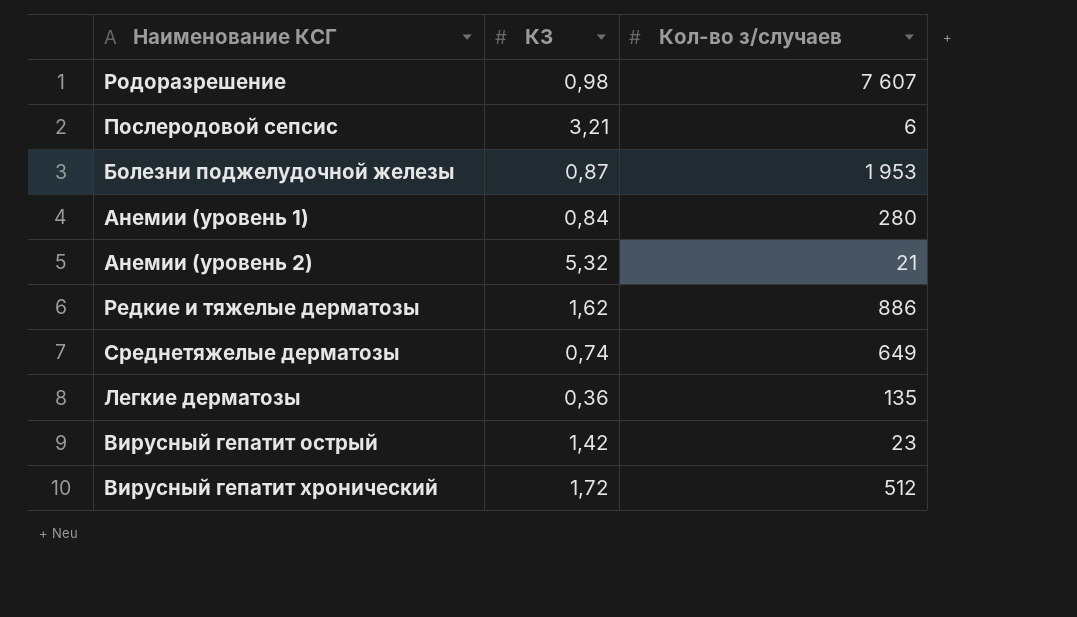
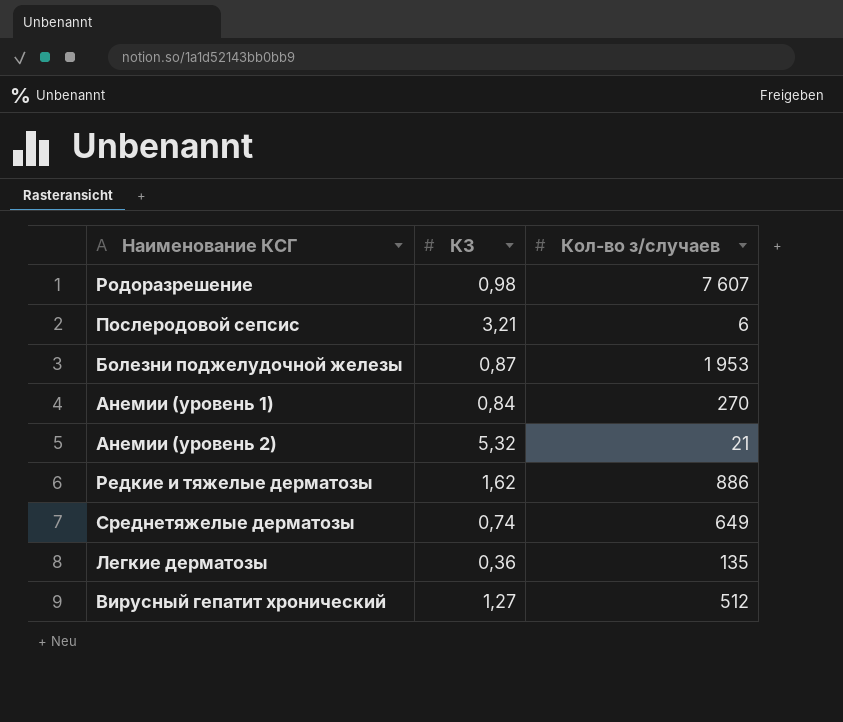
row Вирусный гепатит острый: 1,42 | 23 -> none
Анемии (уровень 1) | Кол-во з/случаев: 280 -> 270
Вирусный гепатит хронический | КЗ: 1,72 -> 1,27

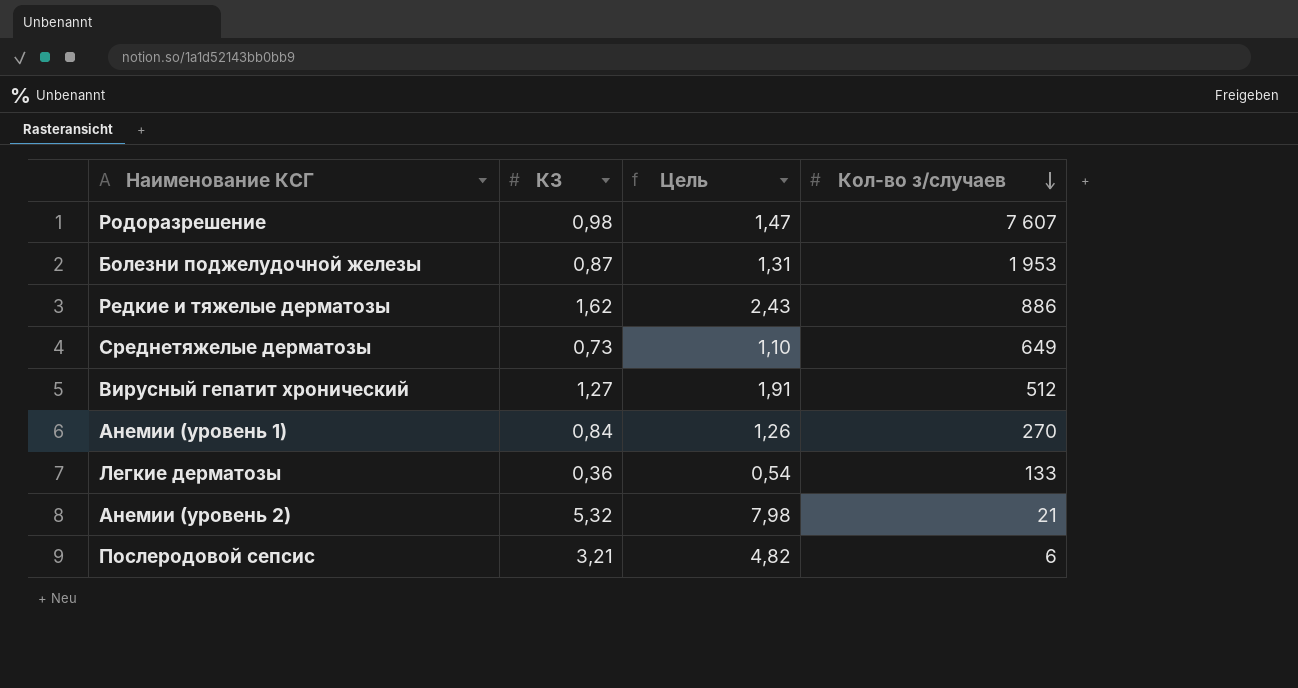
row order: none -> Кол-во з/случаев descending
column Цель | formula: none -> [КЗ] * 1,5
Среднетяжелые дерматозы | КЗ: 0,74 -> 0,73
Легкие дерматозы | Кол-во з/случаев: 135 -> 133

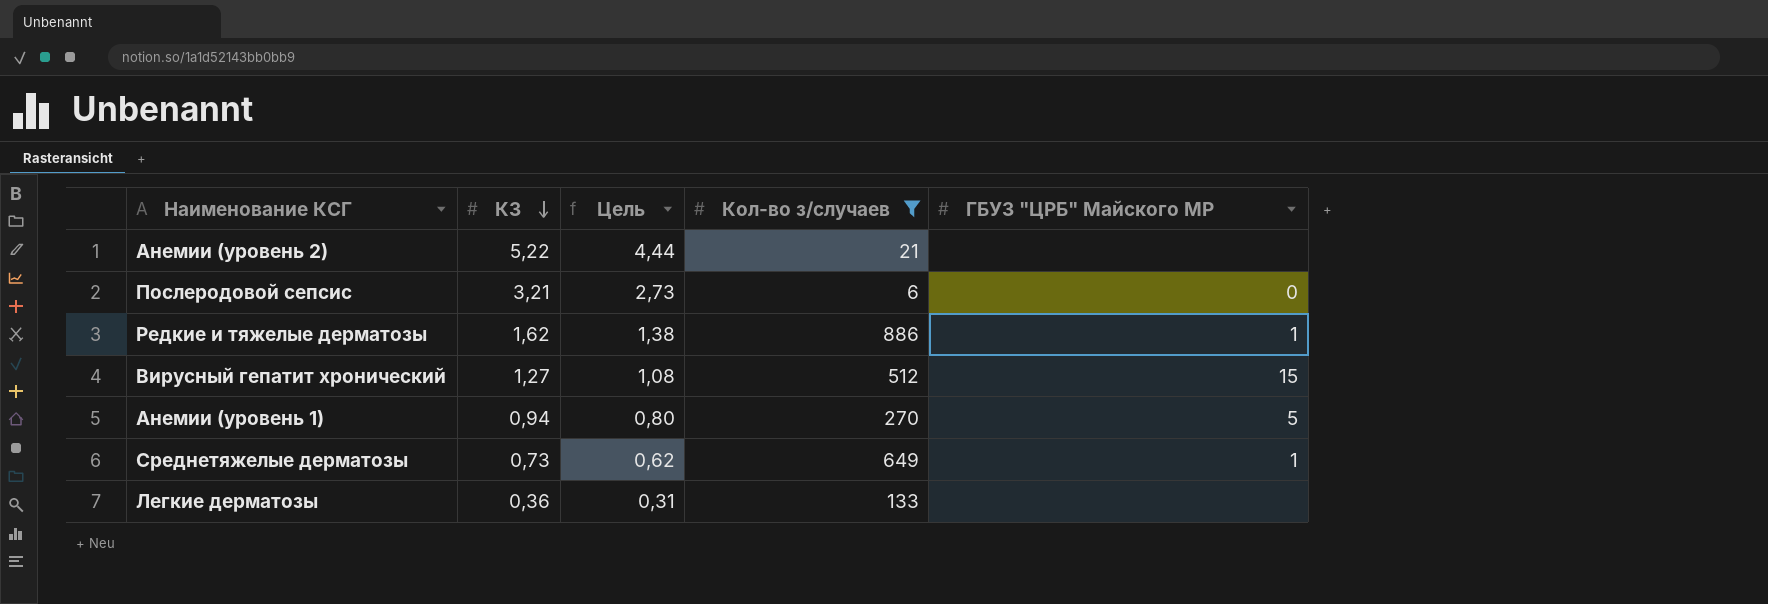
filter: none -> Кол-во з/случаев <= 886
row order: Кол-во з/случаев descending -> КЗ descending
column Цель | formula: [КЗ] * 1,5 -> [КЗ] * 0,85
column ГБУЗ "ЦРБ" Майского МР | position: none -> 5
Анемии (уровень 2) | КЗ: 5,32 -> 5,22
Анемии (уровень 1) | КЗ: 0,84 -> 0,94

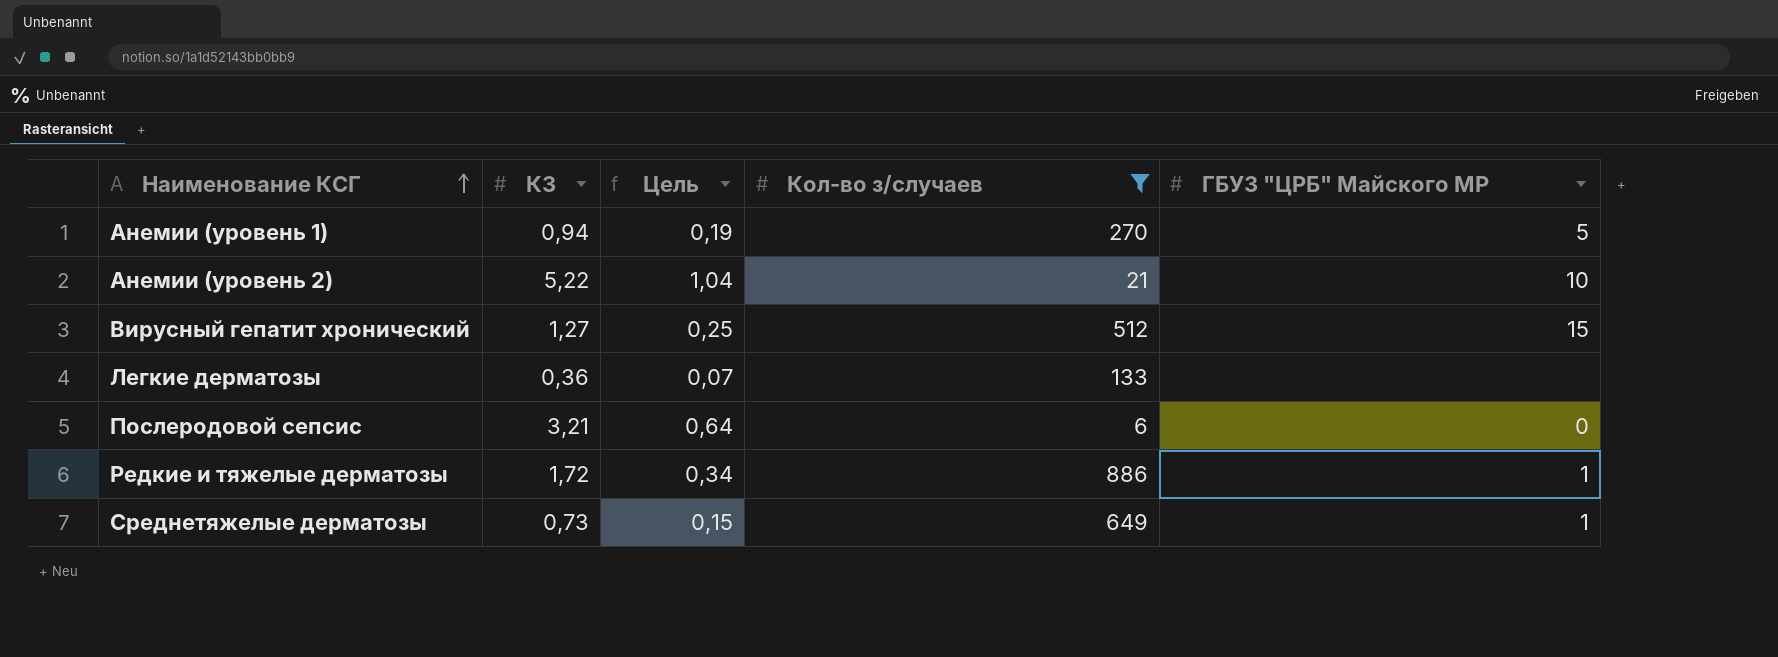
row order: КЗ descending -> Наименование КСГ ascending
column Цель | formula: [КЗ] * 0,85 -> [КЗ] * 0,2
Анемии (уровень 2) | ГБУЗ "ЦРБ" Майского МР: none -> 10
Редкие и тяжелые дерматозы | КЗ: 1,62 -> 1,72

